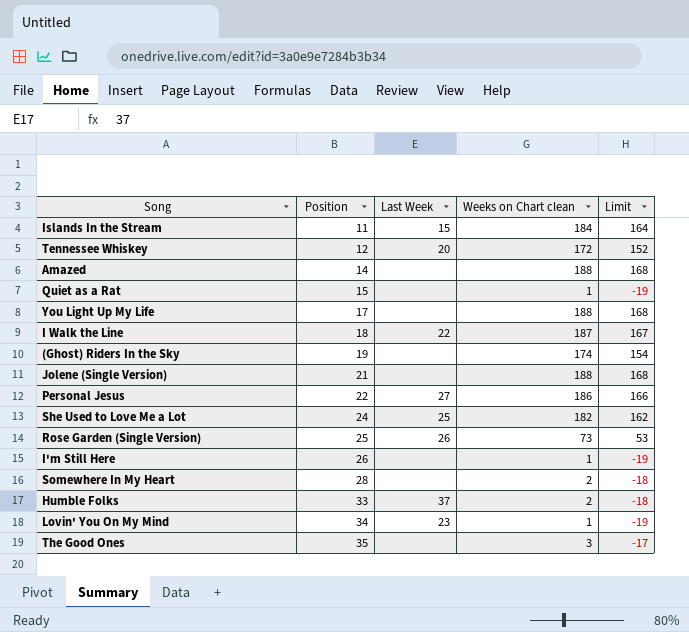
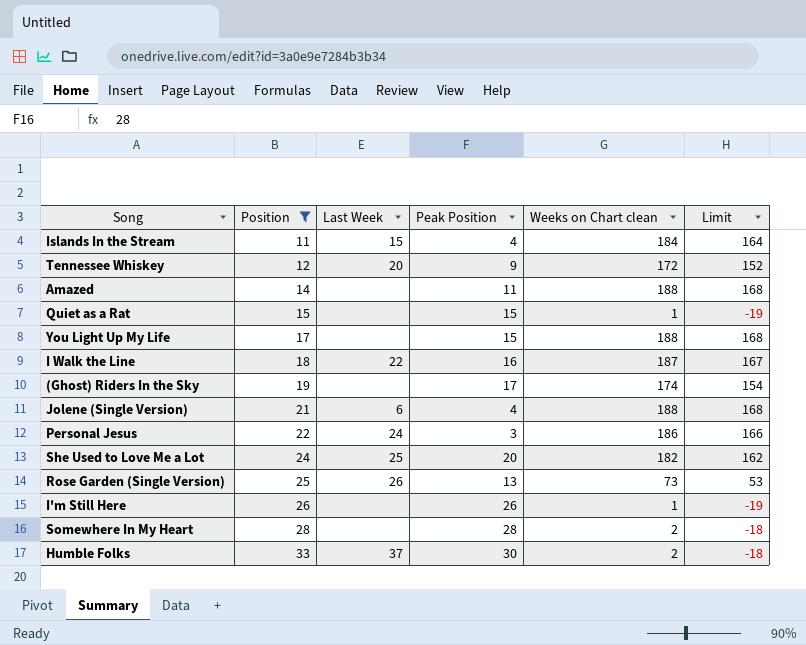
filter: none -> Position <= 33
column Peak Position | position: none -> 4
Jolene (Single Version) | Last Week: none -> 6
Personal Jesus | Last Week: 27 -> 24

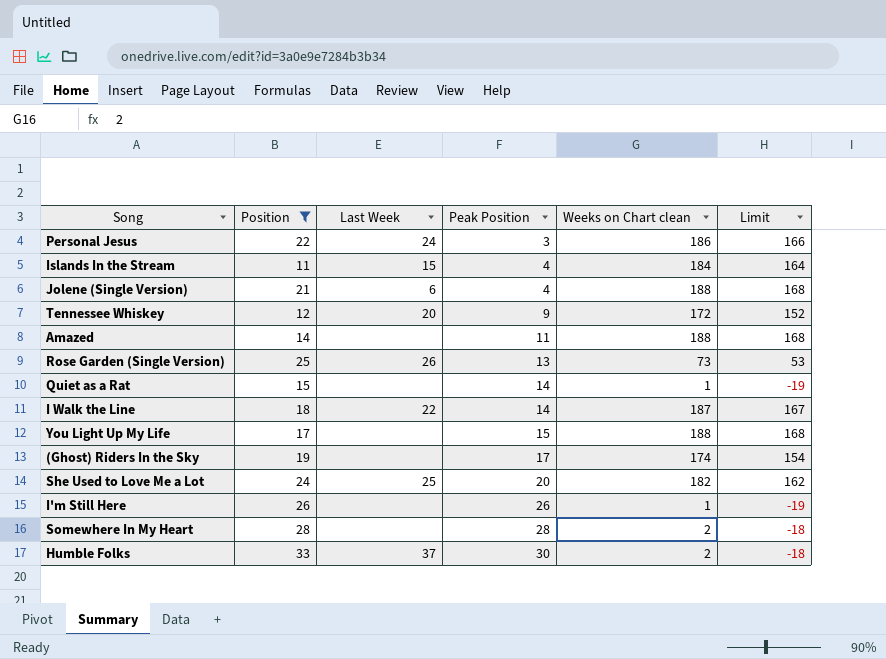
row order: Position ascending -> Peak Position ascending
Quiet as a Rat | Peak Position: 15 -> 14
I Walk the Line | Peak Position: 16 -> 14

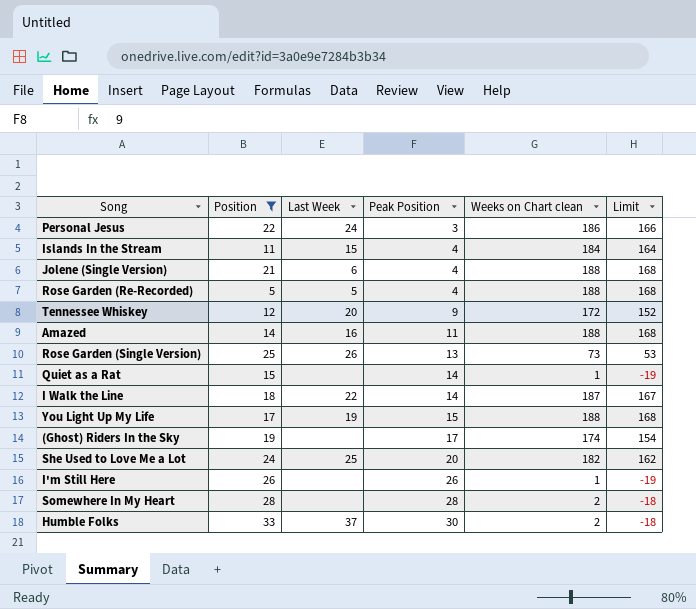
row Rose Garden (Re-Recorded): none -> 5 | 5 | 4 | 188 | 168
Amazed | Last Week: none -> 16
You Light Up My Life | Last Week: none -> 19

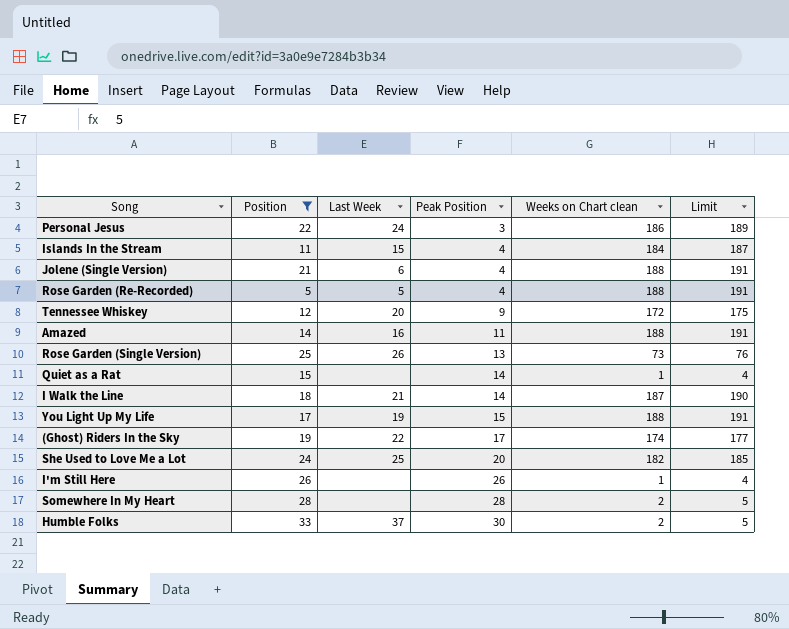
column Limit | formula: [Weeks on Chart clean] - 20 -> [Weeks on Chart clean] + 3
I Walk the Line | Last Week: 22 -> 21
(Ghost) Riders In the Sky | Last Week: none -> 22

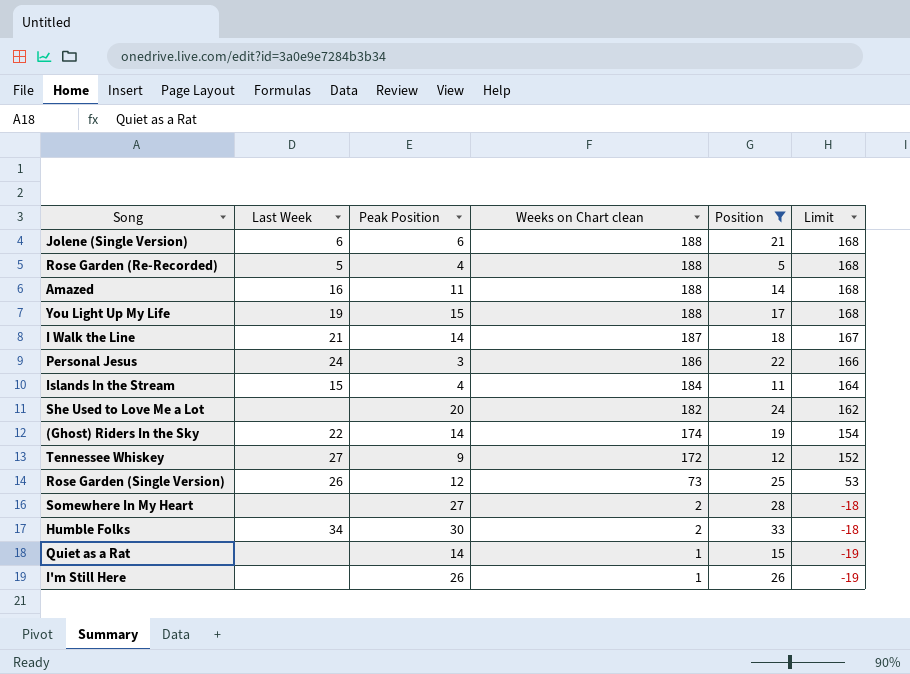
row order: Peak Position ascending -> Weeks on Chart clean descending
column Position | position: 2 -> 5
column Limit | formula: [Weeks on Chart clean] + 3 -> [Weeks on Chart clean] - 20
Jolene (Single Version) | Peak Position: 4 -> 6
She Used to Love Me a Lot | Last Week: 25 -> none
(Ghost) Riders In the Sky | Peak Position: 17 -> 14
Tennessee Whiskey | Last Week: 20 -> 27
Rose Garden (Single Version) | Peak Position: 13 -> 12
Somewhere In My Heart | Peak Position: 28 -> 27
Humble Folks | Last Week: 37 -> 34

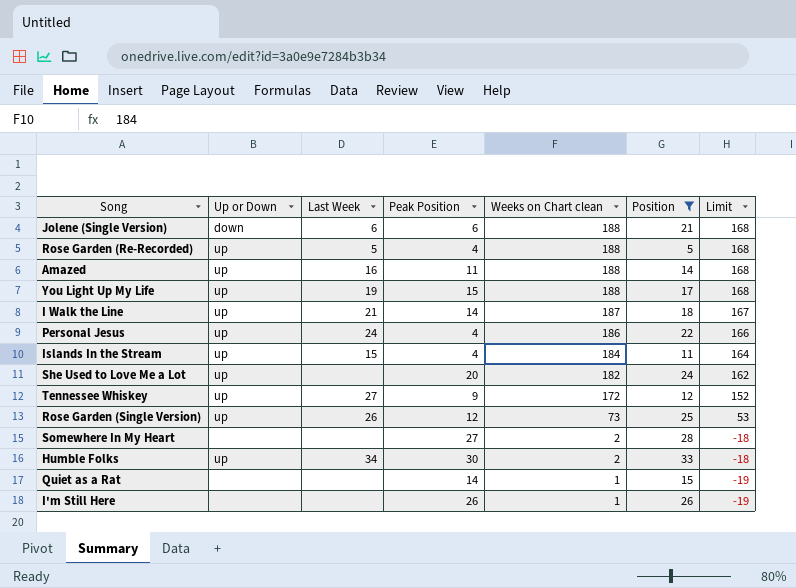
column Up or Down | position: none -> 2
row (Ghost) Riders In the Sky: 22 | 14 | 174 | 19 | 154 -> none
Personal Jesus | Peak Position: 3 -> 4

